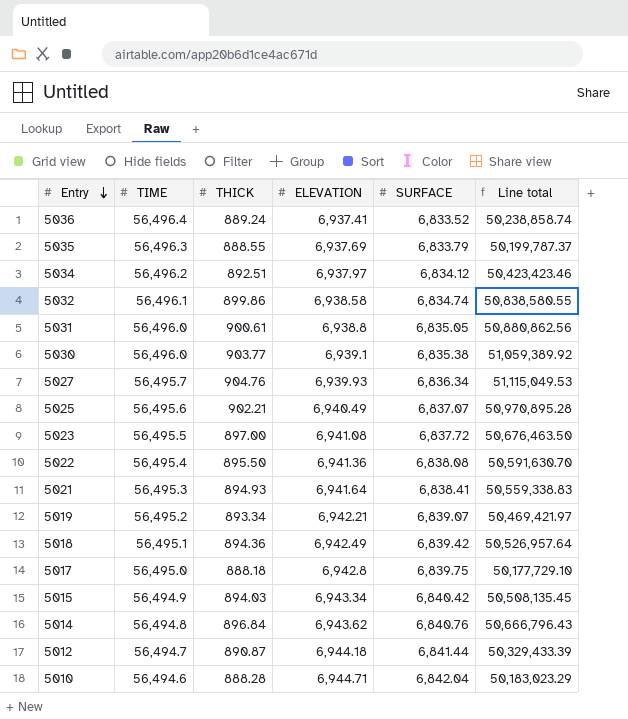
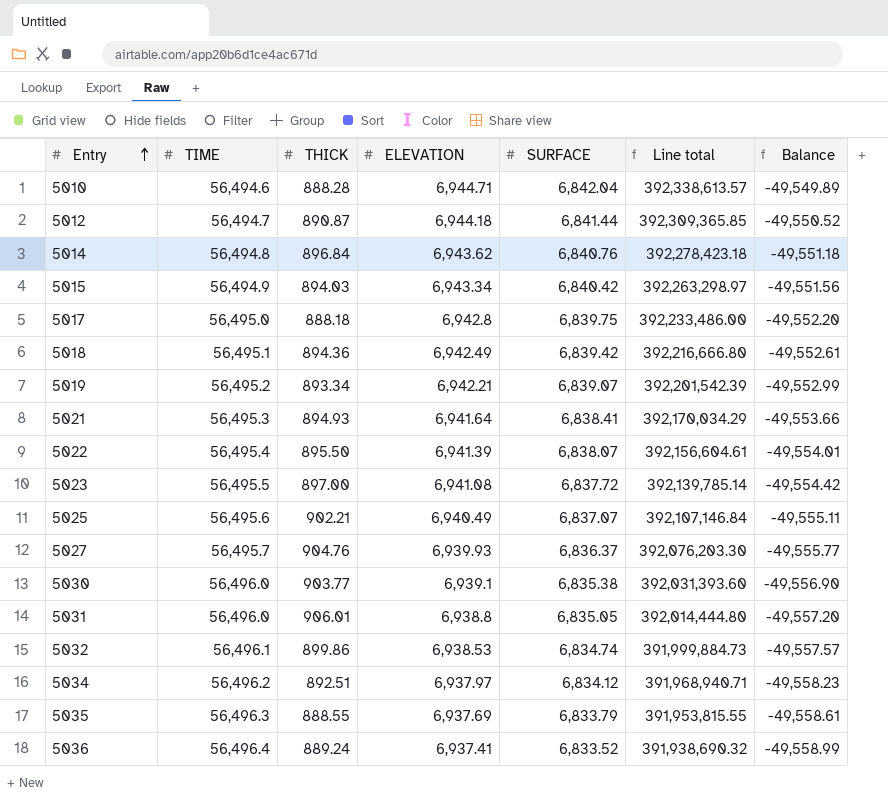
row order: Entry descending -> Entry ascending
column Line total | formula: [TIME] * [THICK] -> [TIME] * [ELEVATION]
column Balance | formula: none -> [ELEVATION] - [TIME]
5022 | ELEVATION: 6,941.36 -> 6,941.39
5022 | SURFACE: 6,838.08 -> 6,838.07
5027 | SURFACE: 6,836.34 -> 6,836.37
5031 | THICK: 900.61 -> 906.01
5032 | ELEVATION: 6,938.58 -> 6,938.53

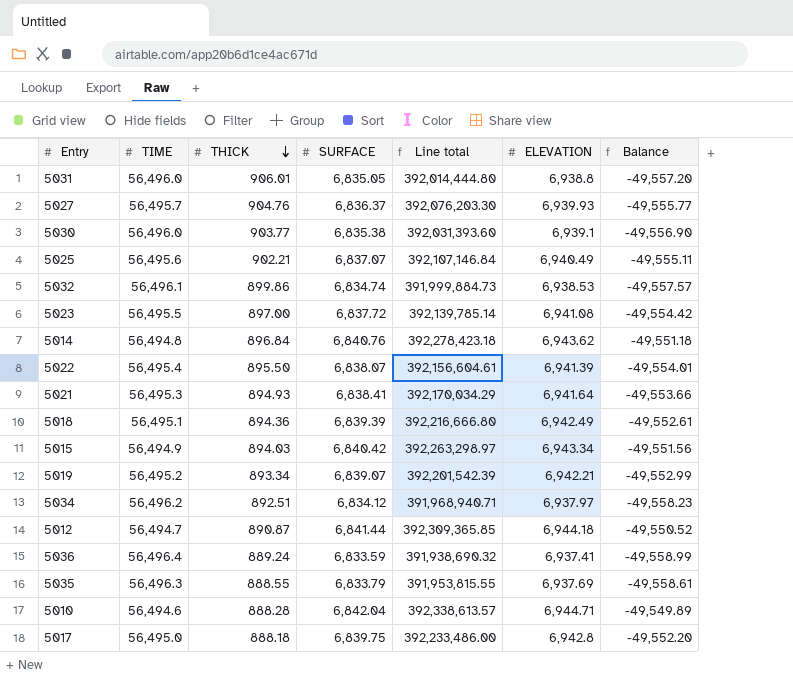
row order: Entry ascending -> THICK descending
column ELEVATION | position: 4 -> 6
5018 | SURFACE: 6,839.42 -> 6,839.39
5036 | SURFACE: 6,833.52 -> 6,833.59

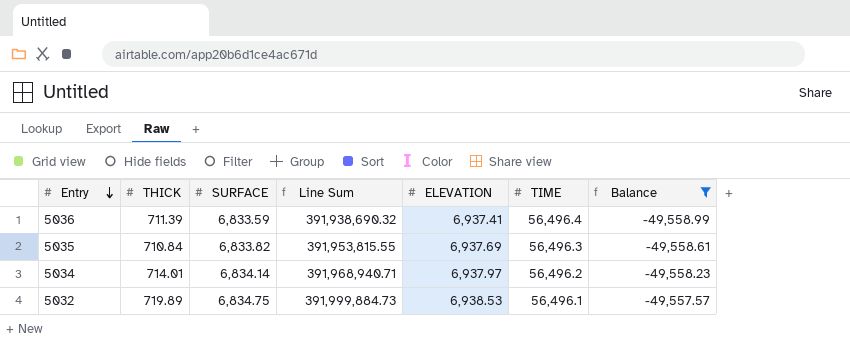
filter: none -> Balance <= -49,557.57
row order: THICK descending -> Entry descending
column name: Line total -> Line Sum
column TIME | position: 2 -> 6
5036 | THICK: 889.24 -> 711.39
5035 | THICK: 888.55 -> 710.84
5035 | SURFACE: 6,833.79 -> 6,833.82
5034 | THICK: 892.51 -> 714.01
5034 | SURFACE: 6,834.12 -> 6,834.14
5032 | THICK: 899.86 -> 719.89
5032 | SURFACE: 6,834.74 -> 6,834.75

